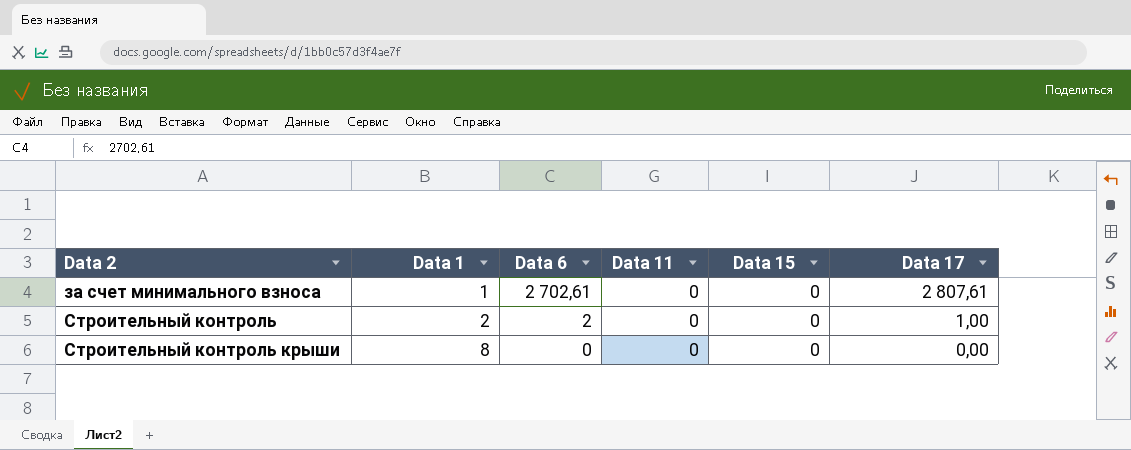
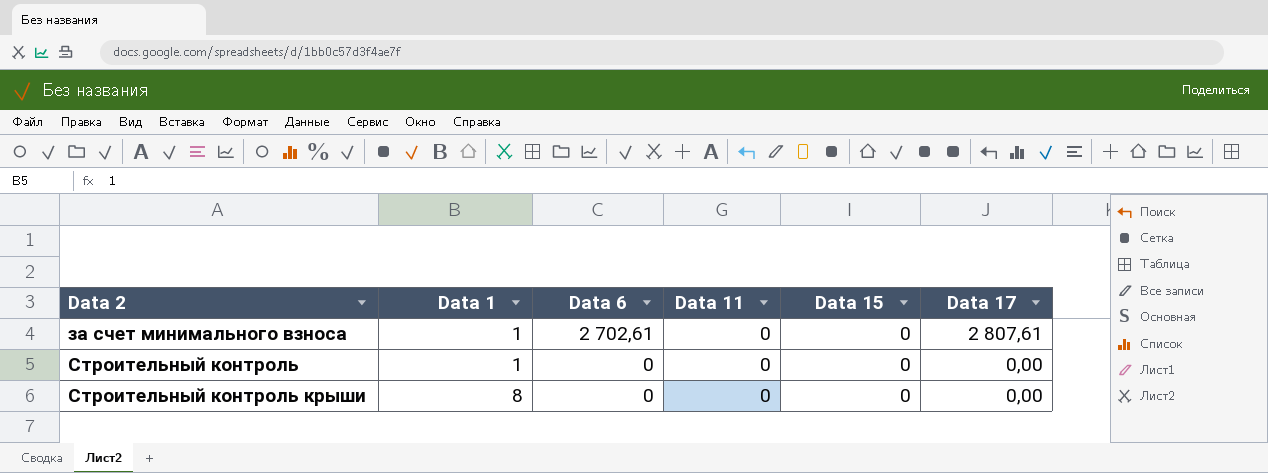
Строительный контроль | Data 1: 2 -> 1
Строительный контроль | Data 6: 2 -> 0
Строительный контроль | Data 17: 1,00 -> 0,00

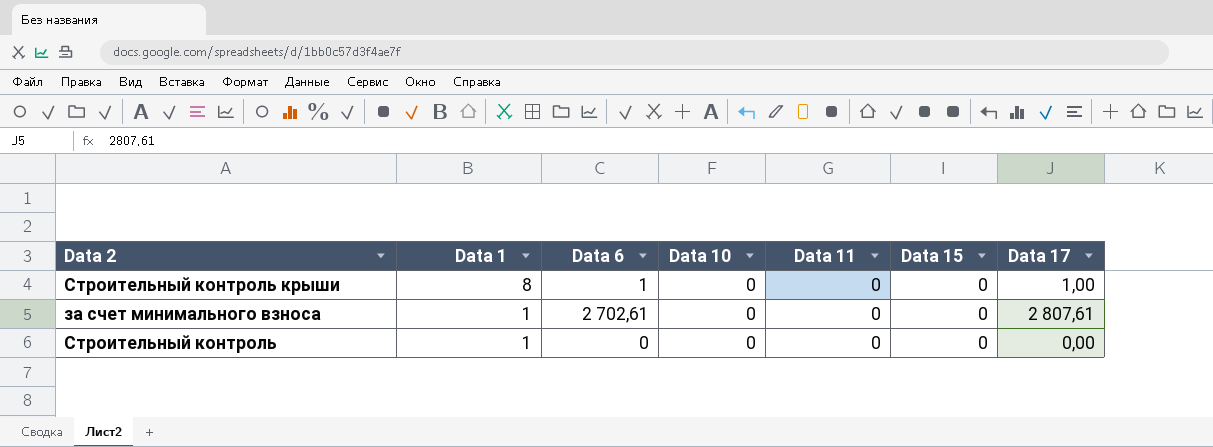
row order: Data 2 ascending -> Data 1 descending
column Data 10 | position: none -> 4
Строительный контроль крыши | Data 6: 0 -> 1
Строительный контроль крыши | Data 17: 0,00 -> 1,00

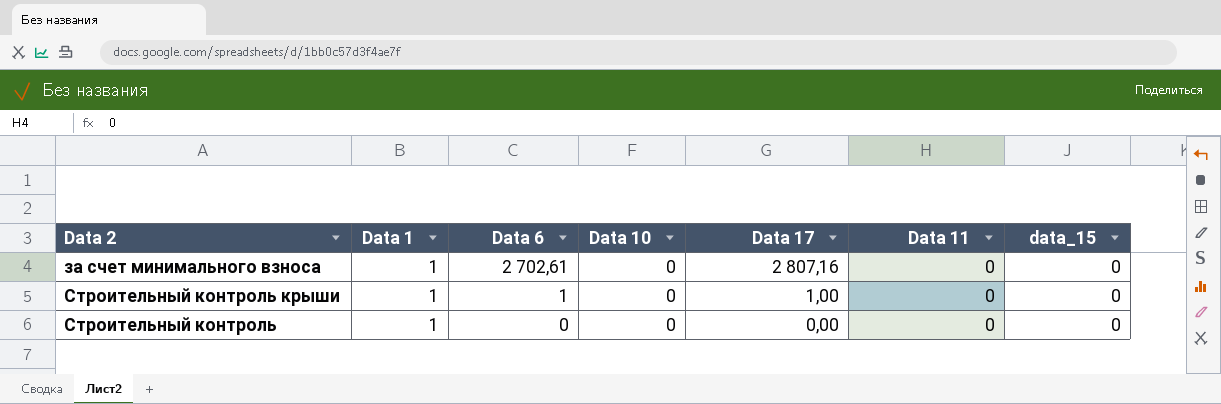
row order: Data 1 descending -> Data 6 descending
column Data 17 | position: 7 -> 5
column name: Data 15 -> data_15
за счет минимального взноса | Data 17: 2 807,61 -> 2 807,16
Строительный контроль крыши | Data 1: 8 -> 1

